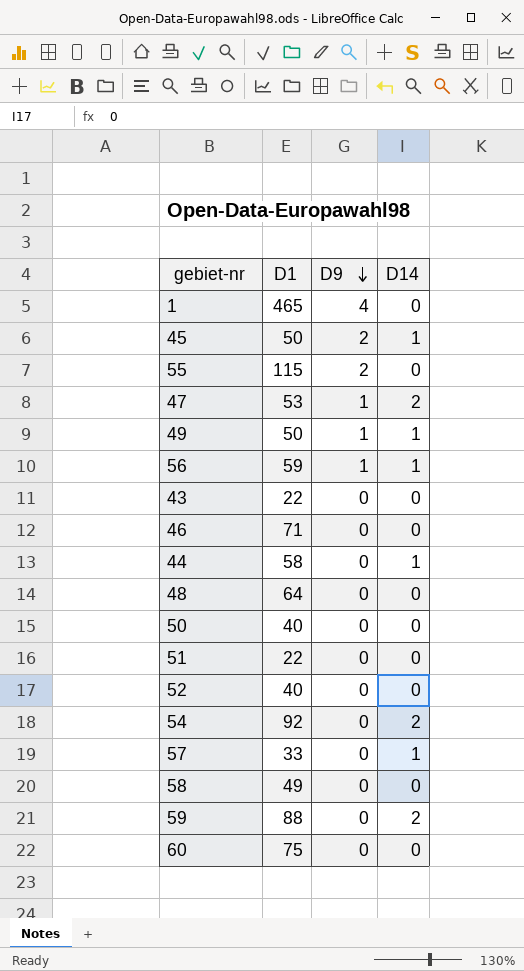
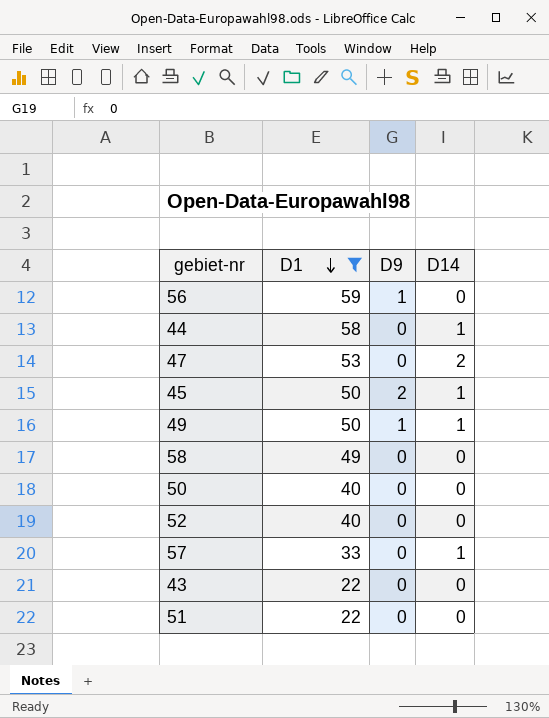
filter: none -> D1 <= 59
row order: D9 descending -> D1 descending
56 | D14: 1 -> 0
47 | D9: 1 -> 0

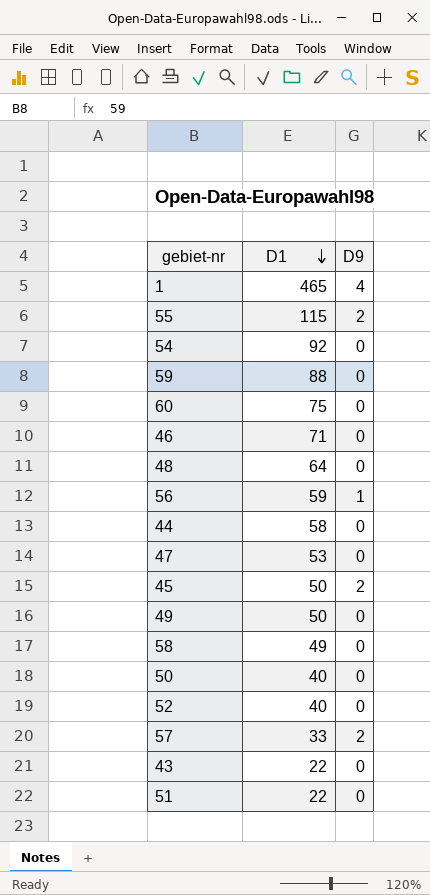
filter: D1 <= 59 -> none
column D14 | position: 4 -> none
49 | D9: 1 -> 0
57 | D9: 0 -> 2

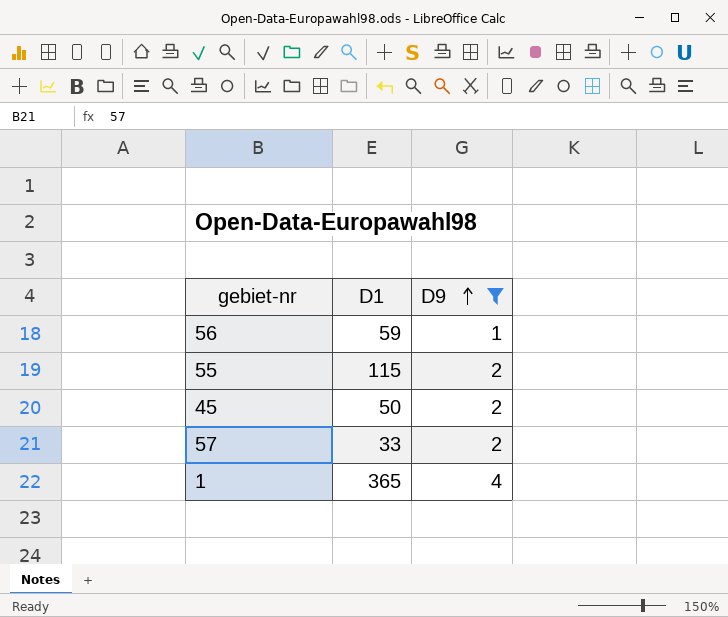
filter: none -> D9 != 0
row order: D1 descending -> D9 ascending
1 | D1: 465 -> 365

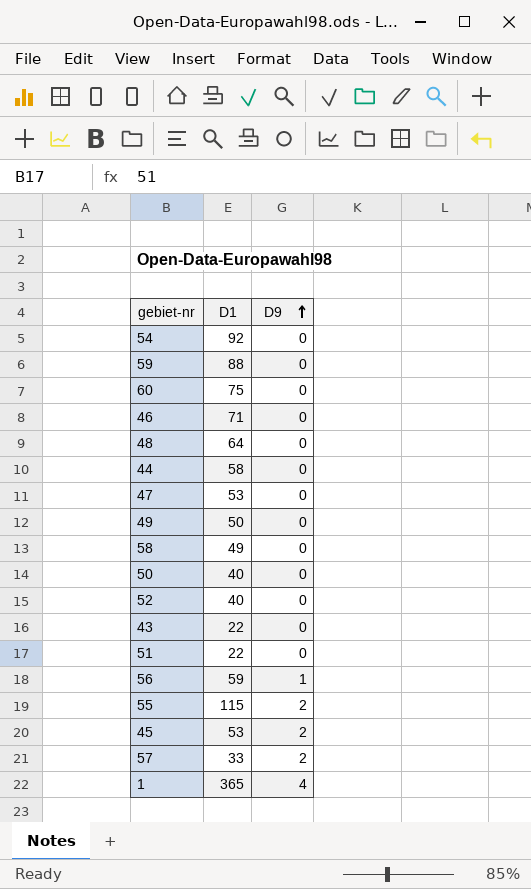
filter: D9 != 0 -> none
45 | D1: 50 -> 53

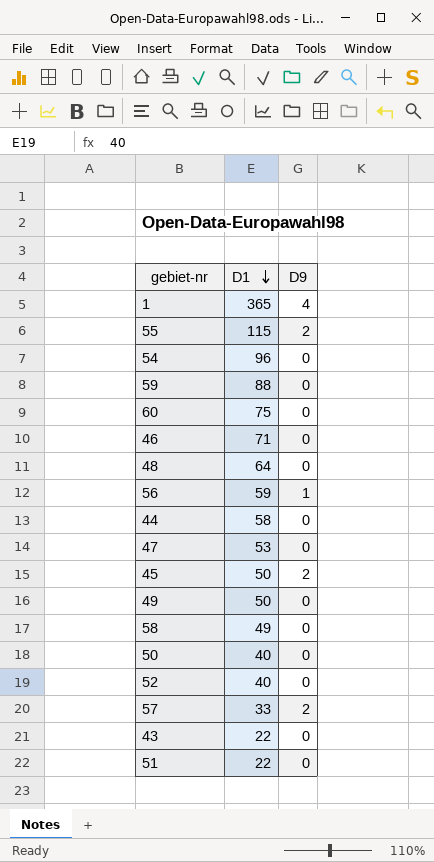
row order: D9 ascending -> D1 descending
54 | D1: 92 -> 96
45 | D1: 53 -> 50

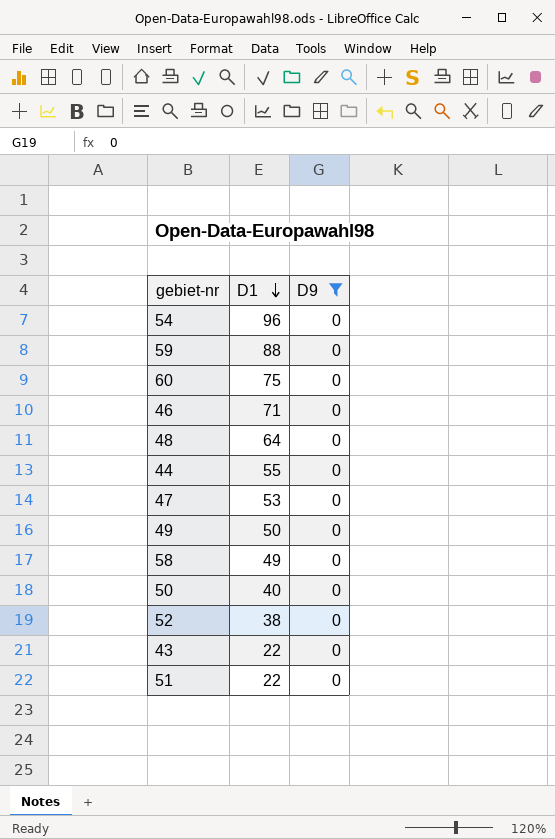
filter: none -> D9 = 0
44 | D1: 58 -> 55
52 | D1: 40 -> 38

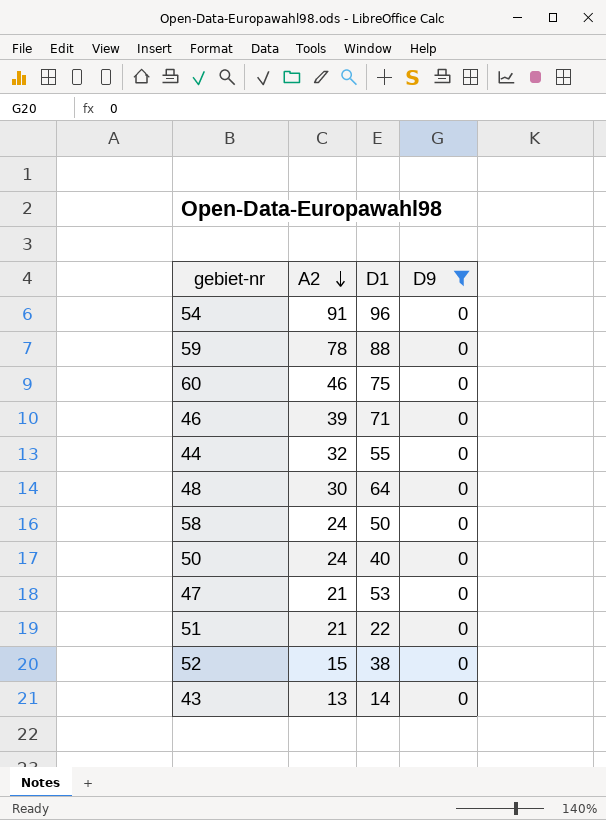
row order: D1 descending -> A2 descending
column A2 | position: none -> 2
row 49: 50 | 0 -> none
58 | D1: 49 -> 50
43 | D1: 22 -> 14

